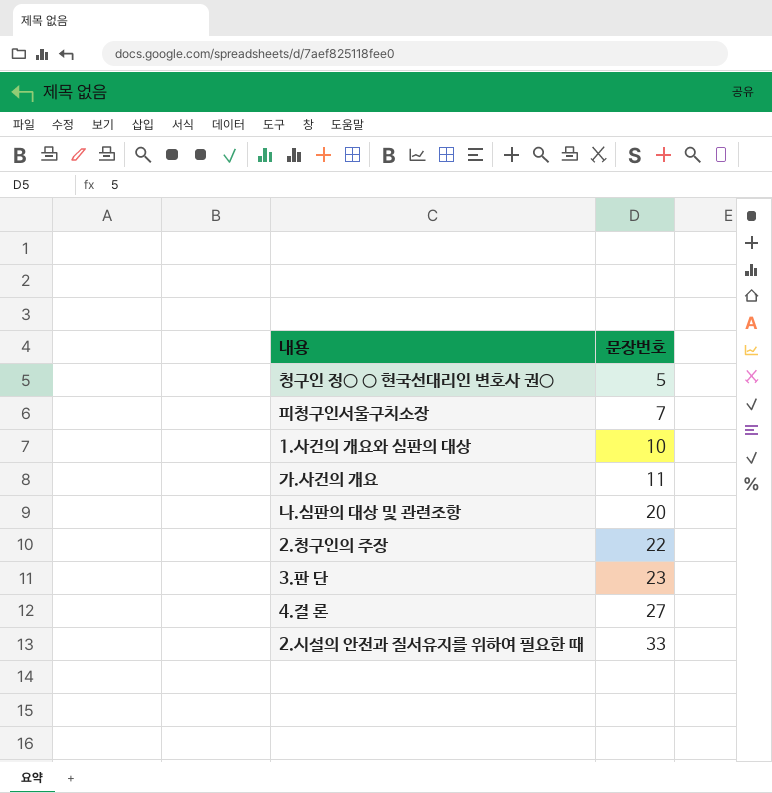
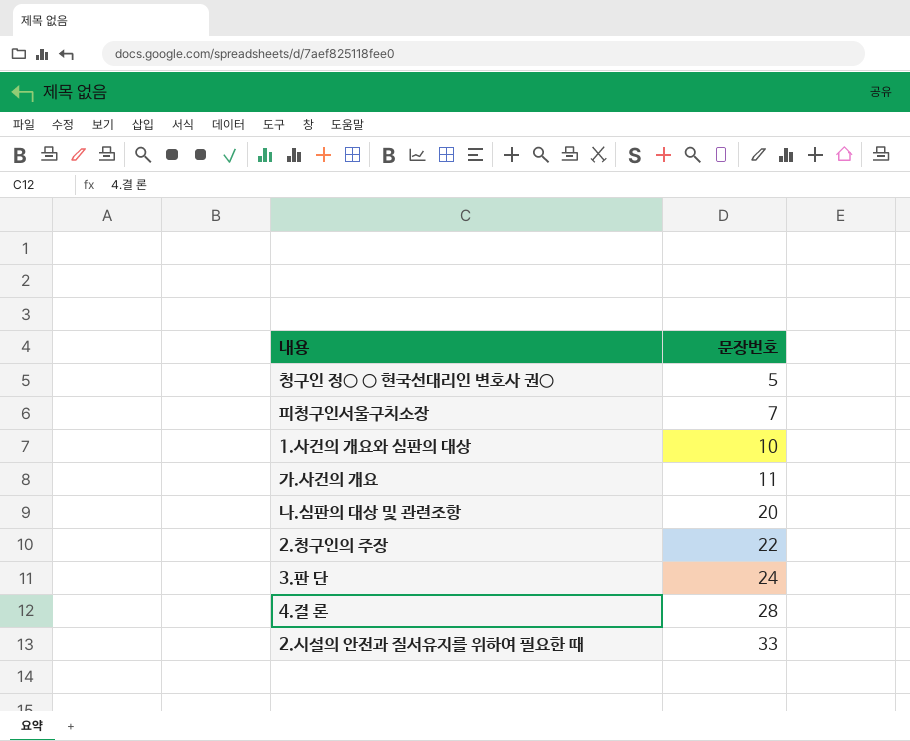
3.판 단 | 문장번호: 23 -> 24
4.결 론 | 문장번호: 27 -> 28

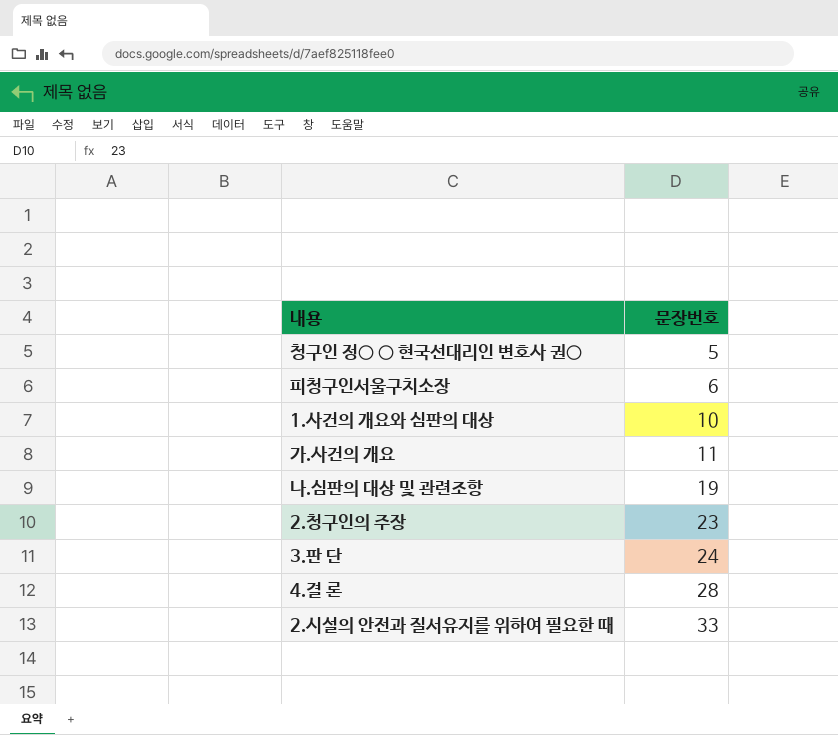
피청구인서울구치소장 | 문장번호: 7 -> 6
나.심판의 대상 및 관련조항 | 문장번호: 20 -> 19
2.청구인의 주장 | 문장번호: 22 -> 23

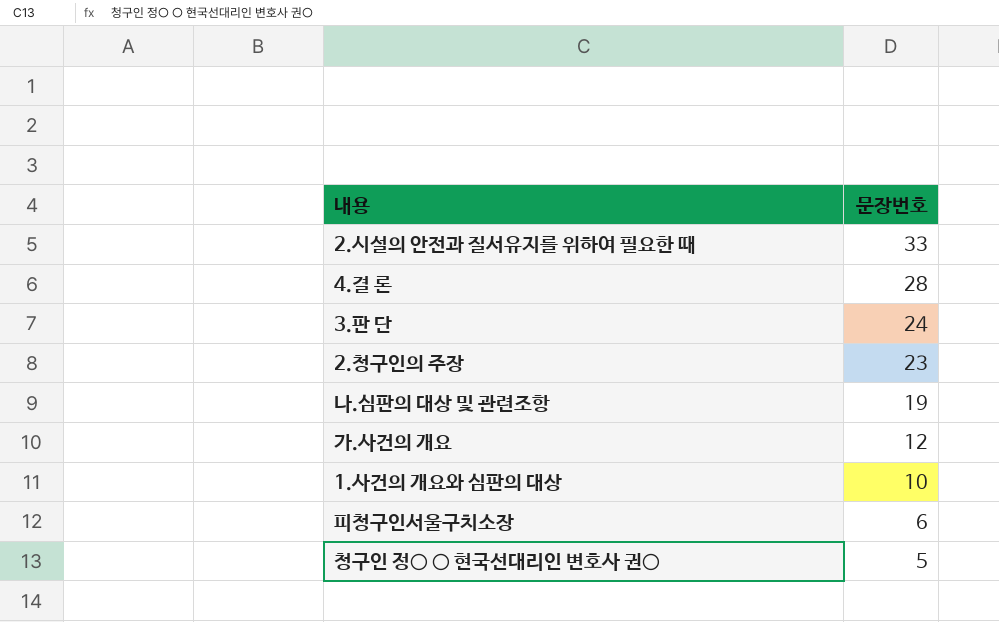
row order: 문장번호 ascending -> 문장번호 descending
가.사건의 개요 | 문장번호: 11 -> 12

